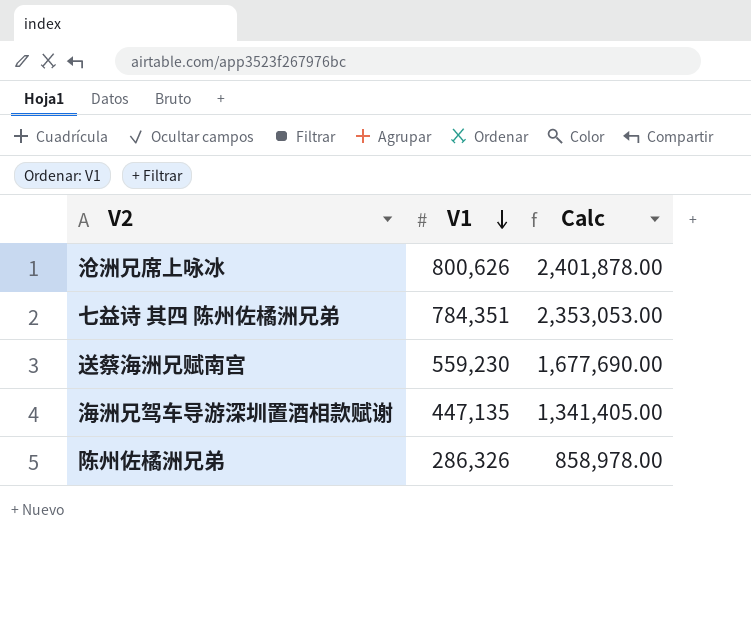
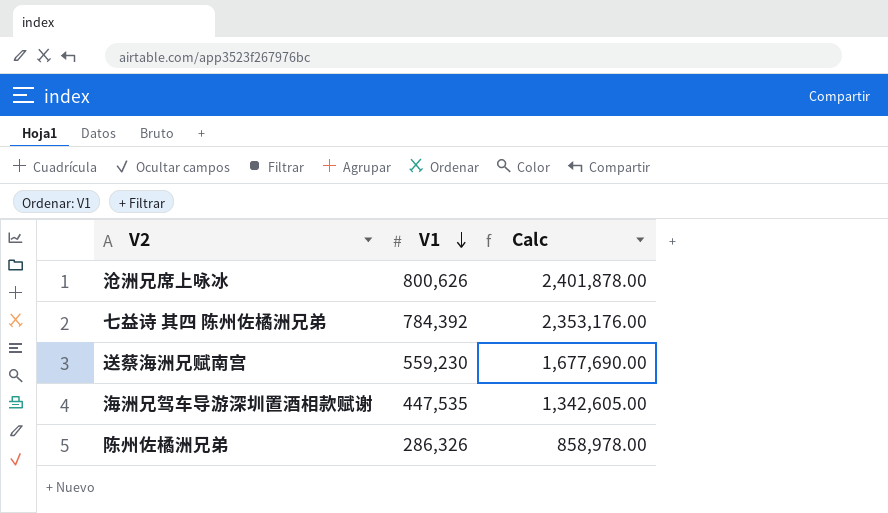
七益诗 其四 陈州佐橘洲兄弟 | V1: 784,351 -> 784,392
七益诗 其四 陈州佐橘洲兄弟 | Calc: 2,353,053.00 -> 2,353,176.00
海洲兄驾车导游深圳置酒相款赋谢 | V1: 447,135 -> 447,535
海洲兄驾车导游深圳置酒相款赋谢 | Calc: 1,341,405.00 -> 1,342,605.00

